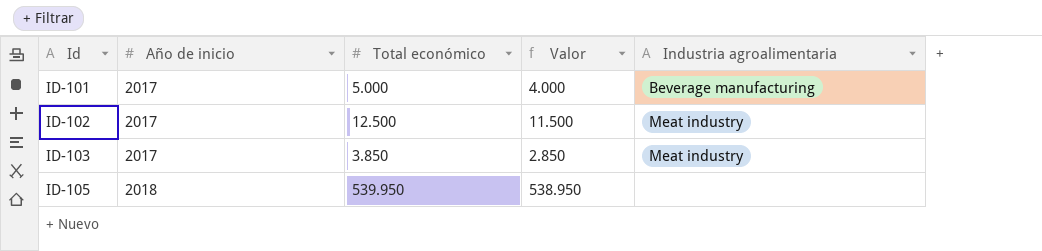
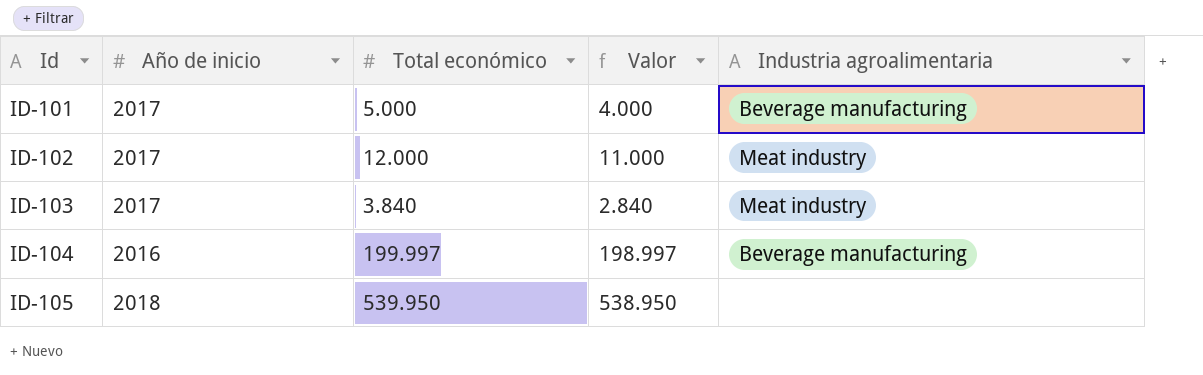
ID-102 | Total económico: 12.500 -> 12.000
ID-102 | Valor: 11.500 -> 11.000
ID-103 | Total económico: 3.850 -> 3.840
ID-103 | Valor: 2.850 -> 2.840
row ID-104: none -> 2016 | 199.997 | 198.997 | Beverage manufacturing

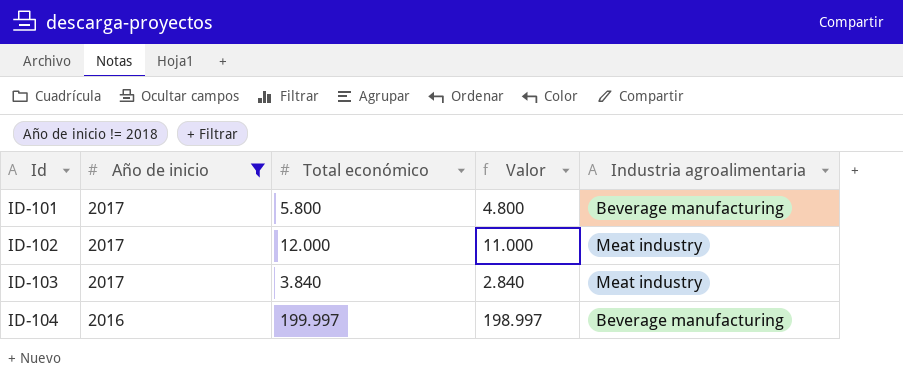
filter: none -> Año de inicio != 2018
ID-101 | Total económico: 5.000 -> 5.800
ID-101 | Valor: 4.000 -> 4.800

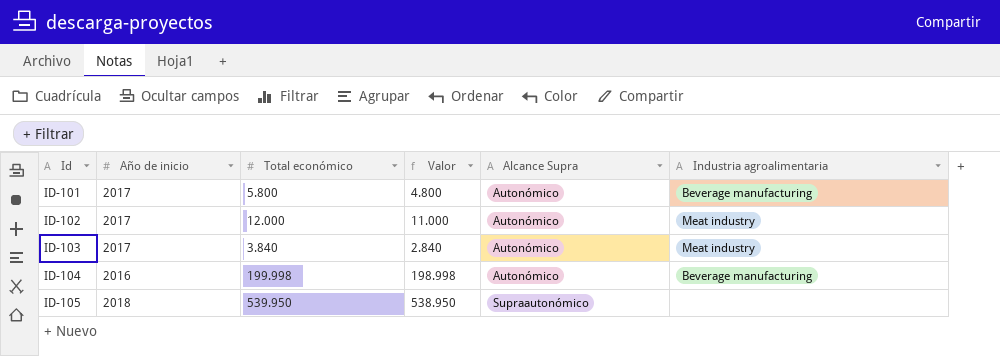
filter: Año de inicio != 2018 -> none
column Alcance Supra | position: none -> 5
ID-104 | Total económico: 199.997 -> 199.998
ID-104 | Valor: 198.997 -> 198.998

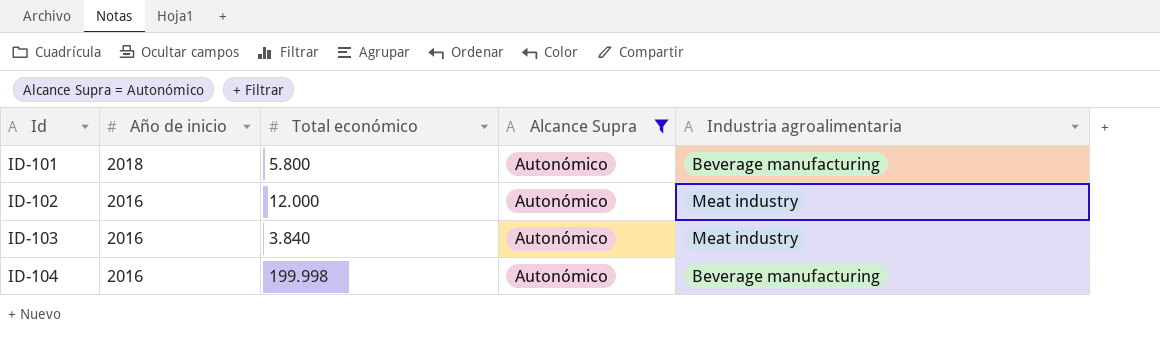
filter: none -> Alcance Supra = Autonómico
column Valor | formula: [Total económico] - 1000 -> none
ID-101 | Año de inicio: 2017 -> 2018
ID-102 | Año de inicio: 2017 -> 2016
ID-103 | Año de inicio: 2017 -> 2016

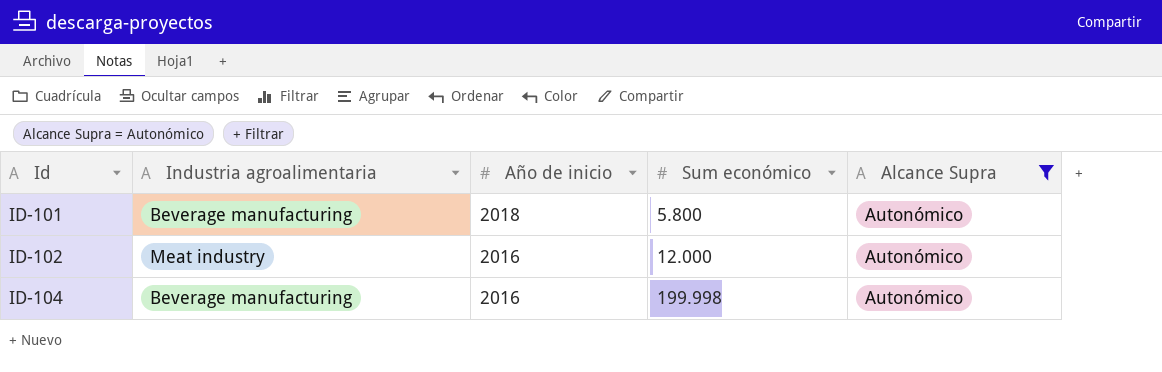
column Industria agroalimentaria | position: 5 -> 2
column name: Total económico -> Sum económico
row ID-103: 2016 | 3.840 | Autonómico | Meat industry -> none

